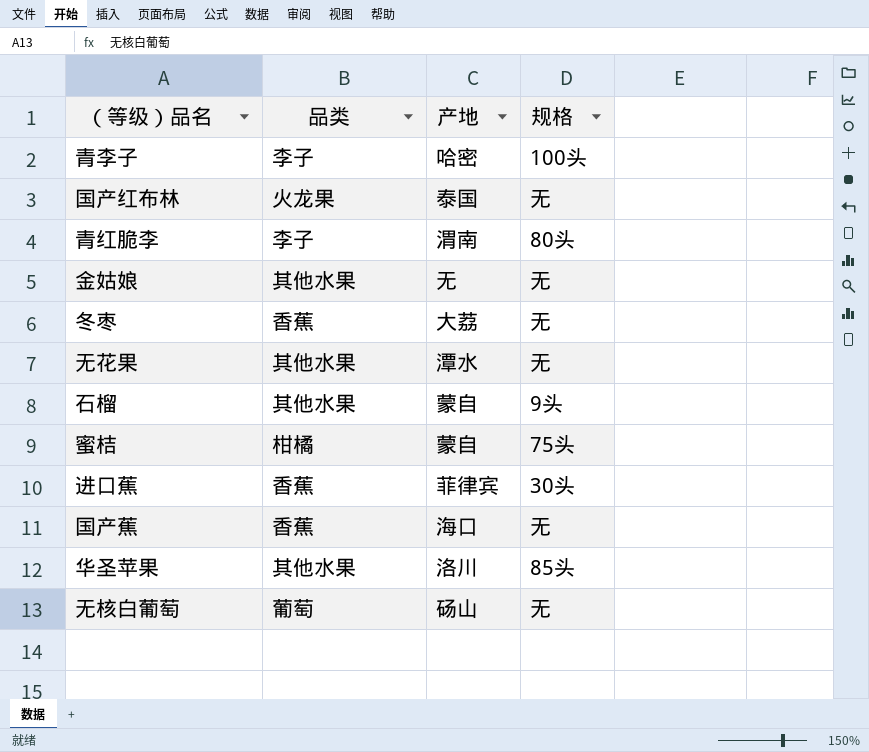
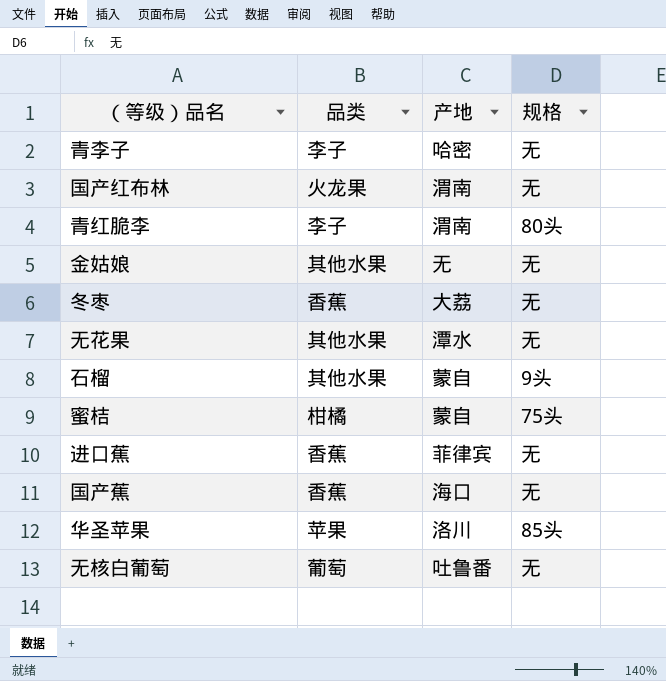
青李子 | 规格: 100头 -> 无
国产红布林 | 产地: 泰国 -> 渭南
进口蕉 | 规格: 30头 -> 无
华圣苹果 | 品类: 其他水果 -> 苹果
无核白葡萄 | 产地: 砀山 -> 吐鲁番

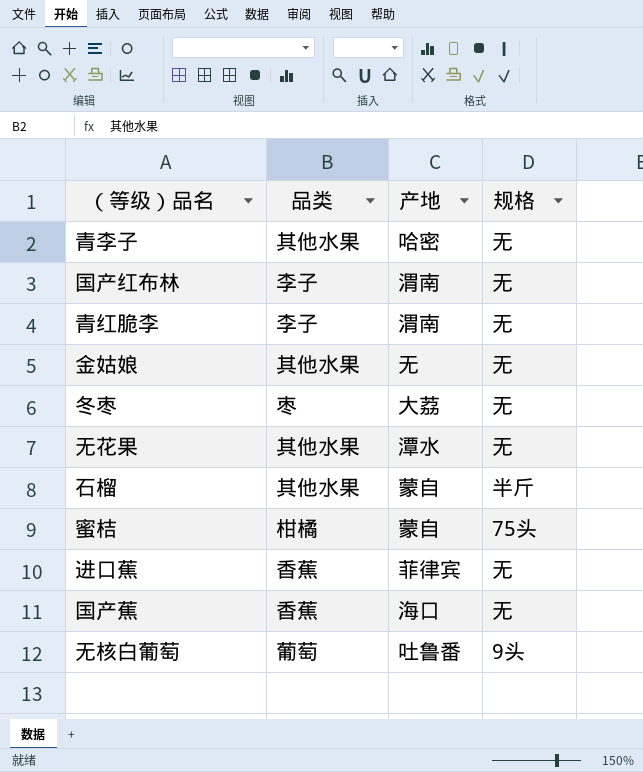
row 华圣苹果: 苹果 | 洛川 | 85头 -> none
青李子 | 品类: 李子 -> 其他水果
国产红布林 | 品类: 火龙果 -> 李子
青红脆李 | 规格: 80头 -> 无
冬枣 | 品类: 香蕉 -> 枣
石榴 | 规格: 9头 -> 半斤
无核白葡萄 | 规格: 无 -> 9头

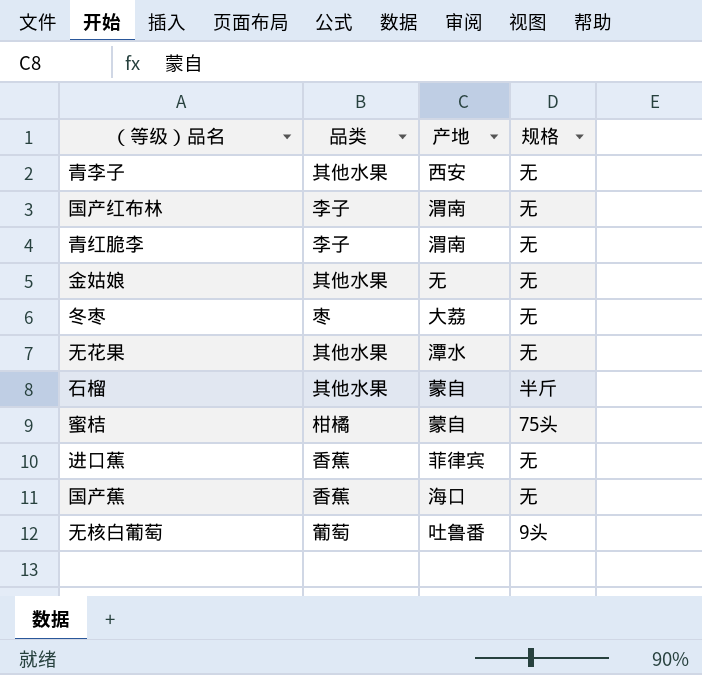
青李子 | 产地: 哈密 -> 西安

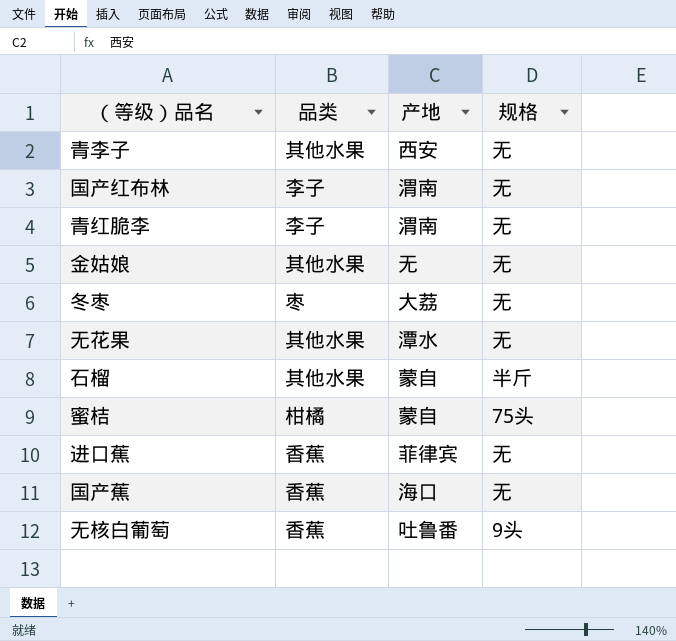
无核白葡萄 | 品类: 葡萄 -> 香蕉

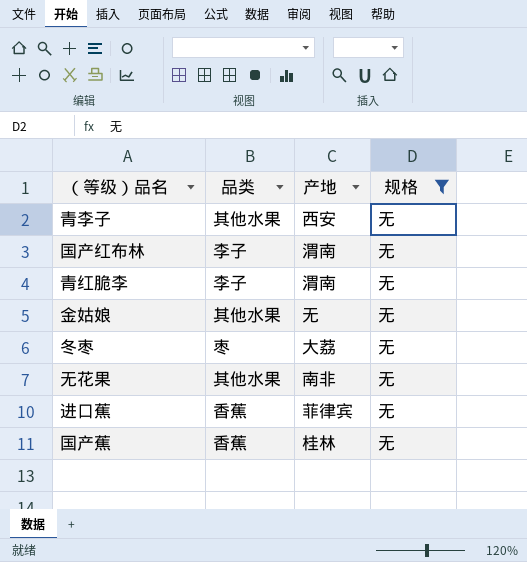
filter: none -> 规格 = 无
无花果 | 产地: 潭水 -> 南非
国产蕉 | 产地: 海口 -> 桂林

